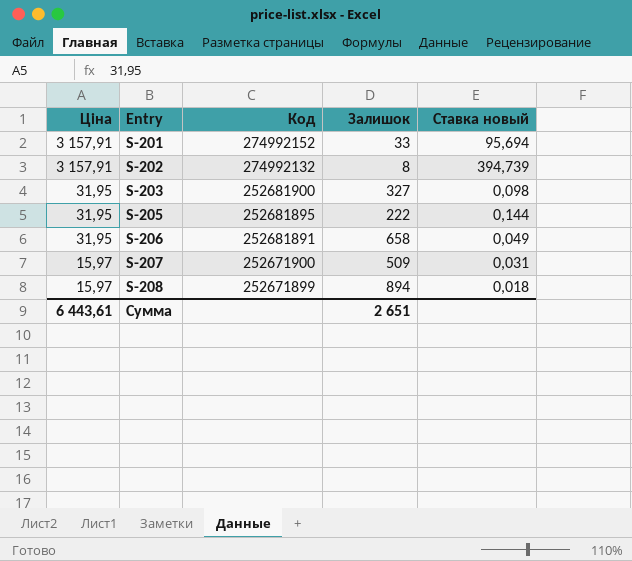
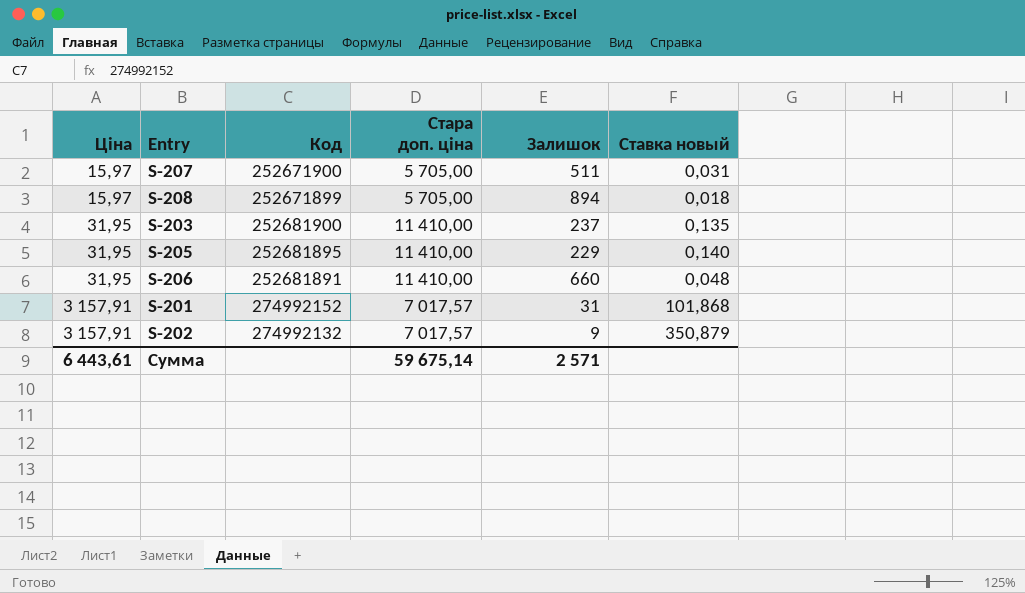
row order: Ціна descending -> Ціна ascending
column Стара доп. ціна | position: none -> 4
S-207 | Залишок: 509 -> 511
S-203 | Залишок: 327 -> 237
S-203 | Ставка новый: 0,098 -> 0,135
S-205 | Залишок: 222 -> 229
S-205 | Ставка новый: 0,144 -> 0,140
S-206 | Залишок: 658 -> 660
S-206 | Ставка новый: 0,049 -> 0,048
S-201 | Залишок: 33 -> 31
S-201 | Ставка новый: 95,694 -> 101,868
S-202 | Залишок: 8 -> 9
S-202 | Ставка новый: 394,739 -> 350,879
Сумма | Залишок: 2 651 -> 2 571

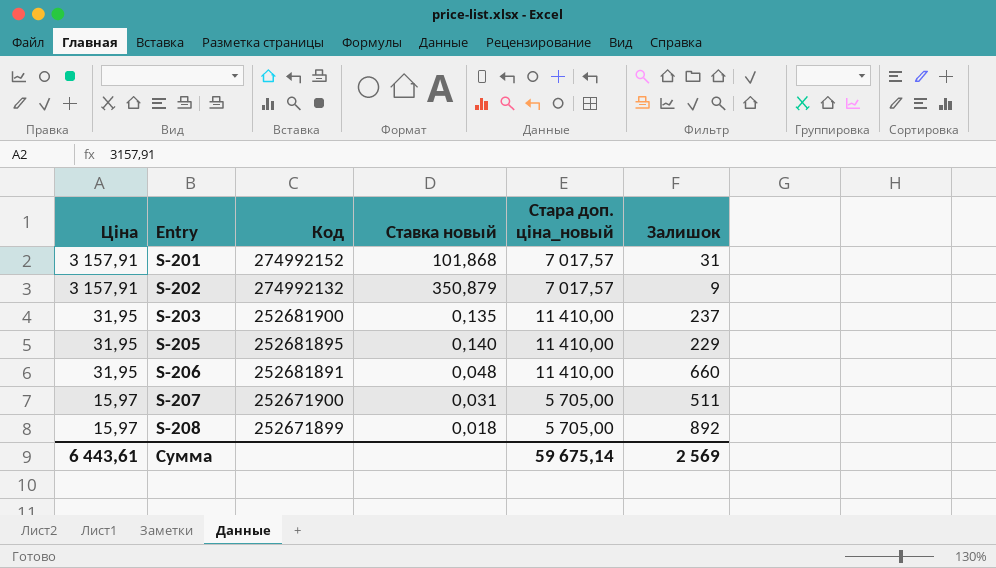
row order: Ціна ascending -> Ціна descending
column Ставка новый | position: 6 -> 4
column name: Стара доп. ціна -> Стара доп. ціна_новый
S-208 | Залишок: 894 -> 892
Сумма | Залишок: 2 571 -> 2 569

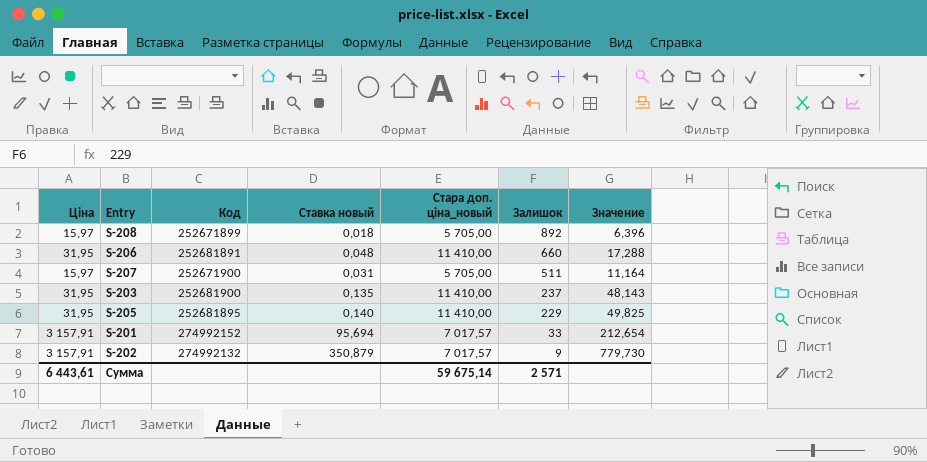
row order: Ціна descending -> Залишок descending
column Значение | formula: none -> [Стара доп. ціна_новый] / [Залишок]
S-201 | Ставка новый: 101,868 -> 95,694
S-201 | Залишок: 31 -> 33
Сумма | Залишок: 2 569 -> 2 571

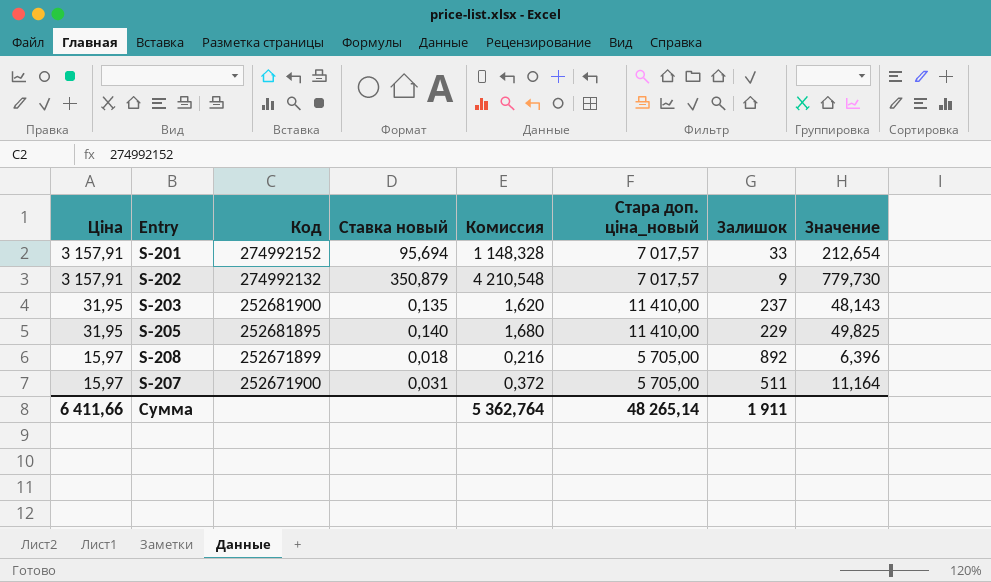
row order: Залишок descending -> Ціна descending
column Комиссия | formula: none -> [Ставка новый] * 12
row S-206: 31,95 | 252681891 | 0,048 | 11 410,00 | 660 | 17,288 -> none
Сумма | Ціна: 6 443,61 -> 6 411,66
Сумма | Стара доп. ціна_новый: 59 675,14 -> 48 265,14
Сумма | Залишок: 2 571 -> 1 911

